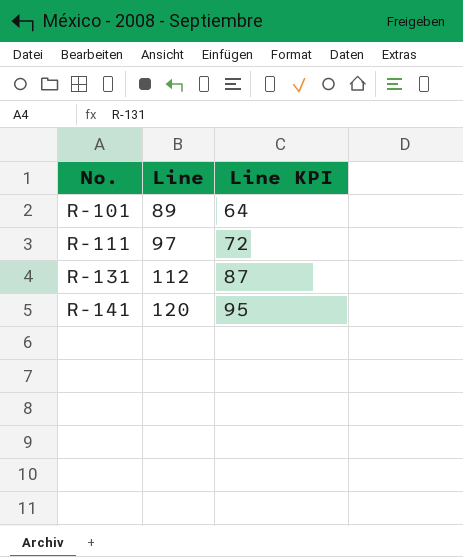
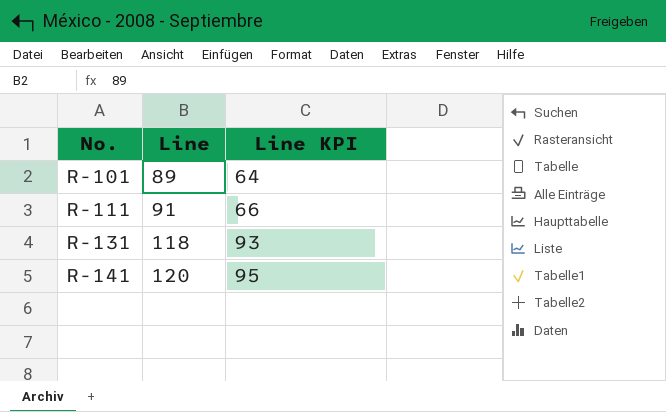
R-111 | Line: 97 -> 91
R-111 | Line KPI: 72 -> 66
R-131 | Line: 112 -> 118
R-131 | Line KPI: 87 -> 93

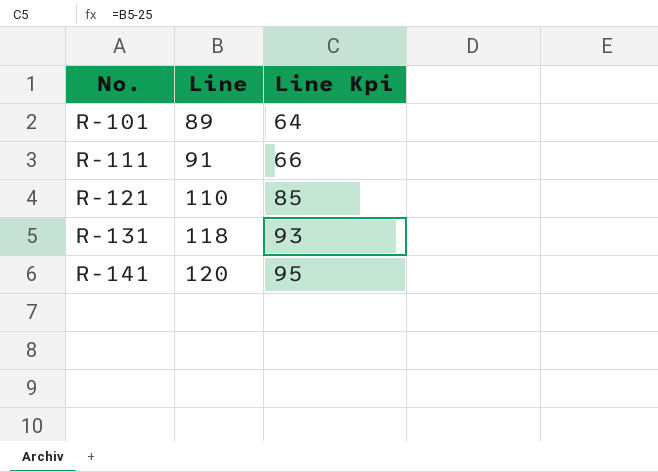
column name: Line KPI -> Line Kpi
row R-121: none -> 110 | 85

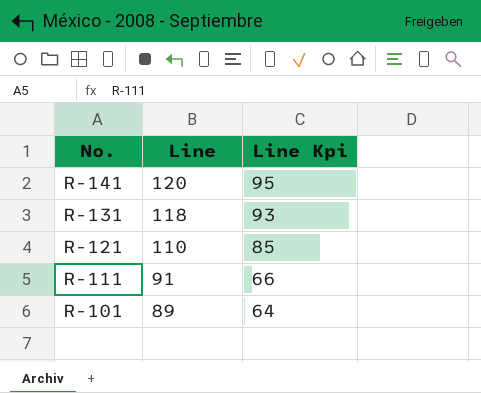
row order: No. ascending -> No. descending

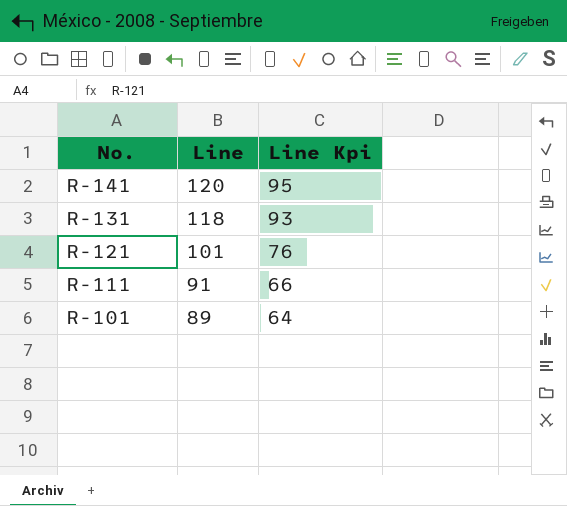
R-121 | Line: 110 -> 101
R-121 | Line Kpi: 85 -> 76

